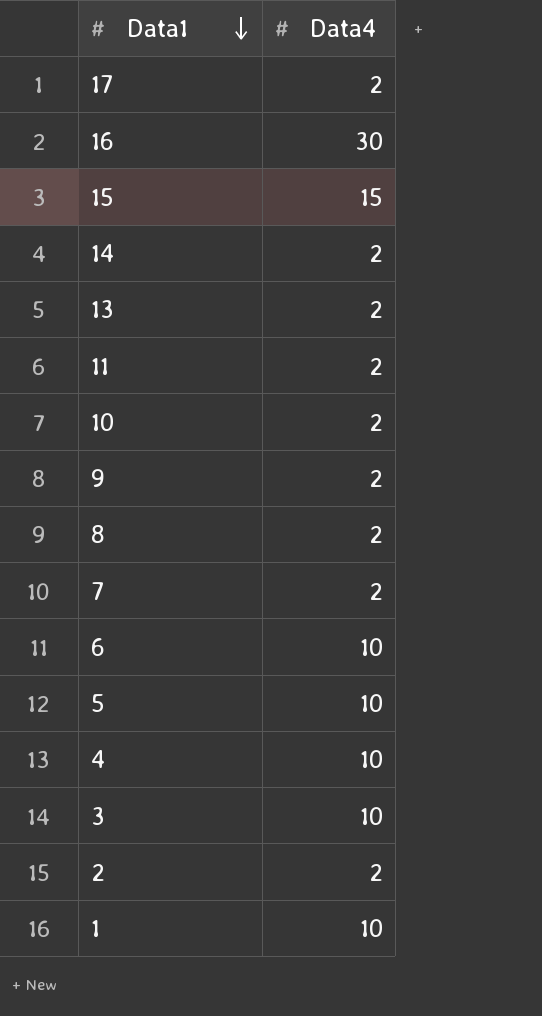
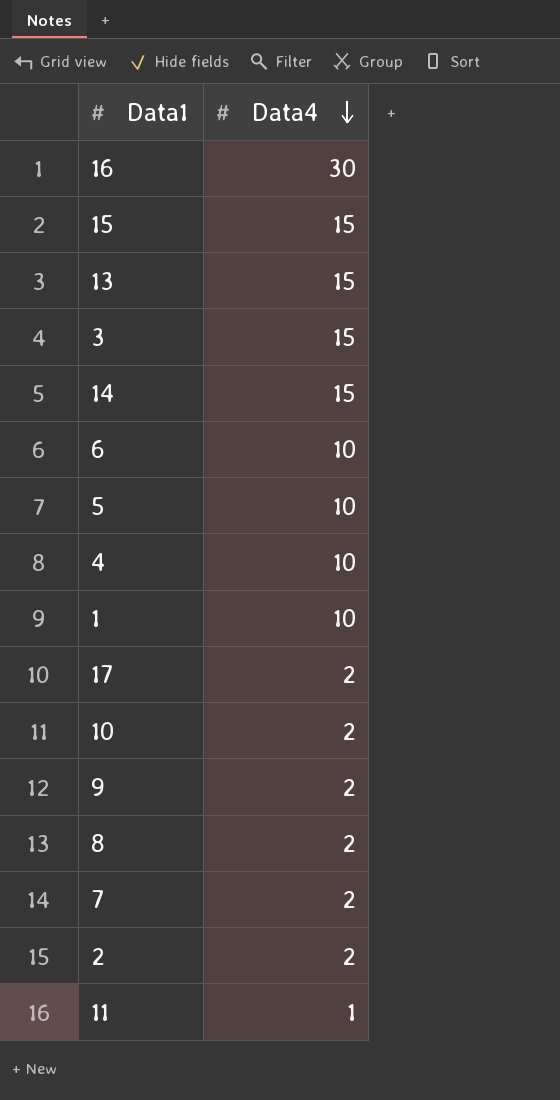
row order: Data1 descending -> Data4 descending
13 | Data4: 2 -> 15
3 | Data4: 10 -> 15
14 | Data4: 2 -> 15
11 | Data4: 2 -> 1

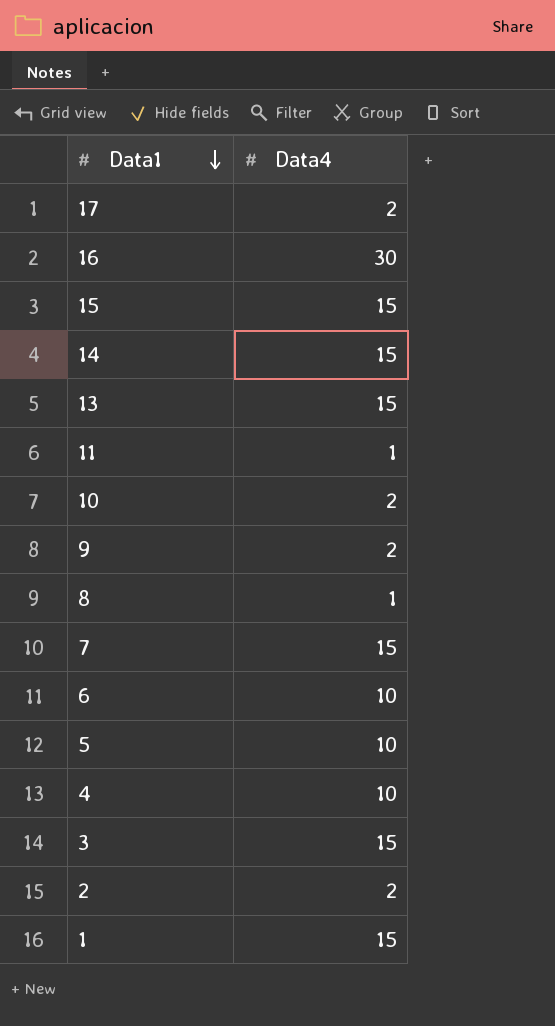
row order: Data4 descending -> Data1 descending
8 | Data4: 2 -> 1
7 | Data4: 2 -> 15
1 | Data4: 10 -> 15

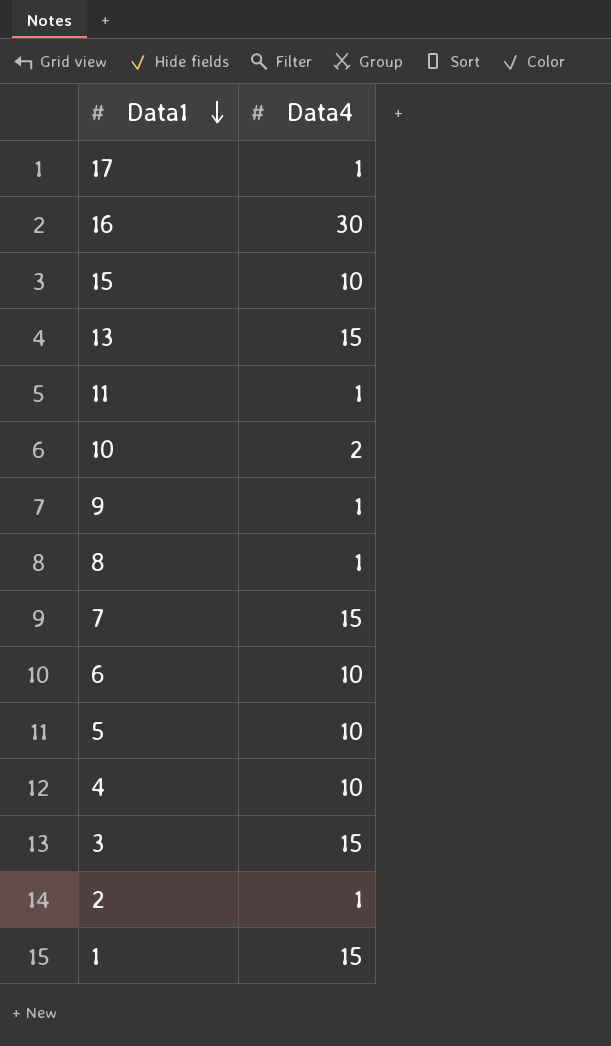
row 14: 15 -> none
17 | Data4: 2 -> 1
15 | Data4: 15 -> 10
9 | Data4: 2 -> 1
2 | Data4: 2 -> 1

